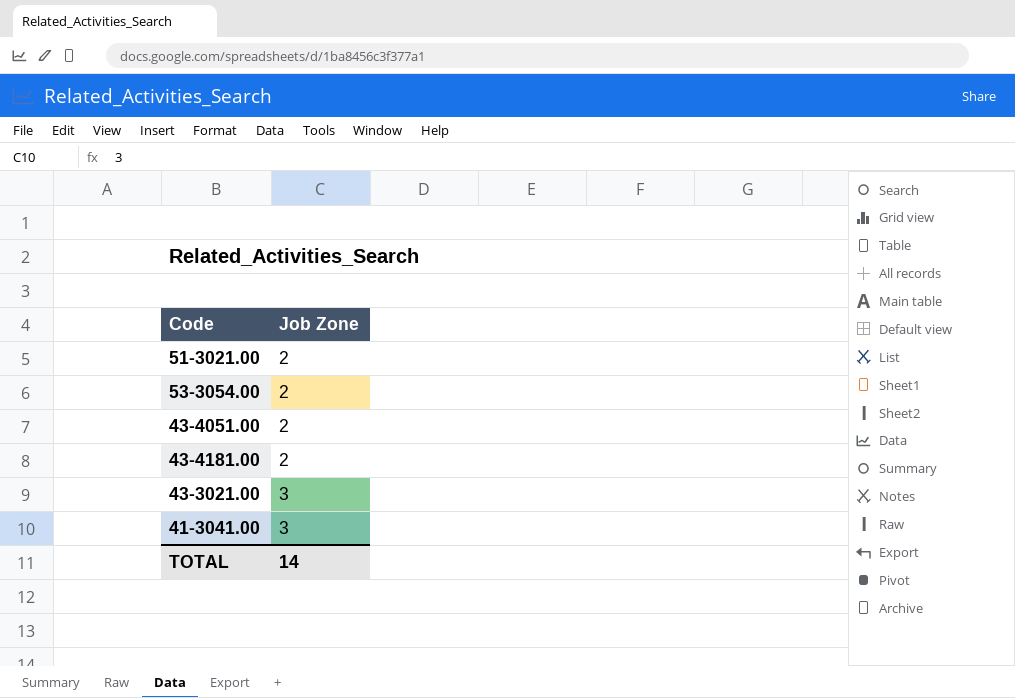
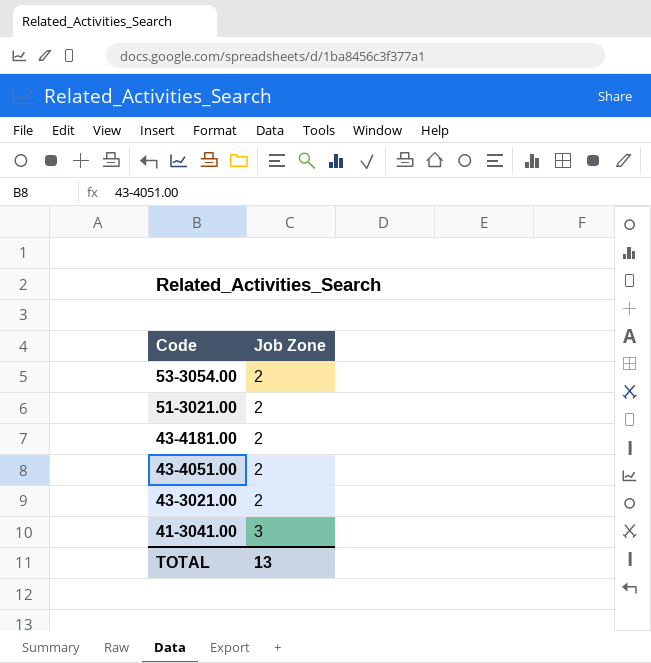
row order: Job Zone ascending -> Code descending
43-3021.00 | Job Zone: 3 -> 2
TOTAL | Job Zone: 14 -> 13

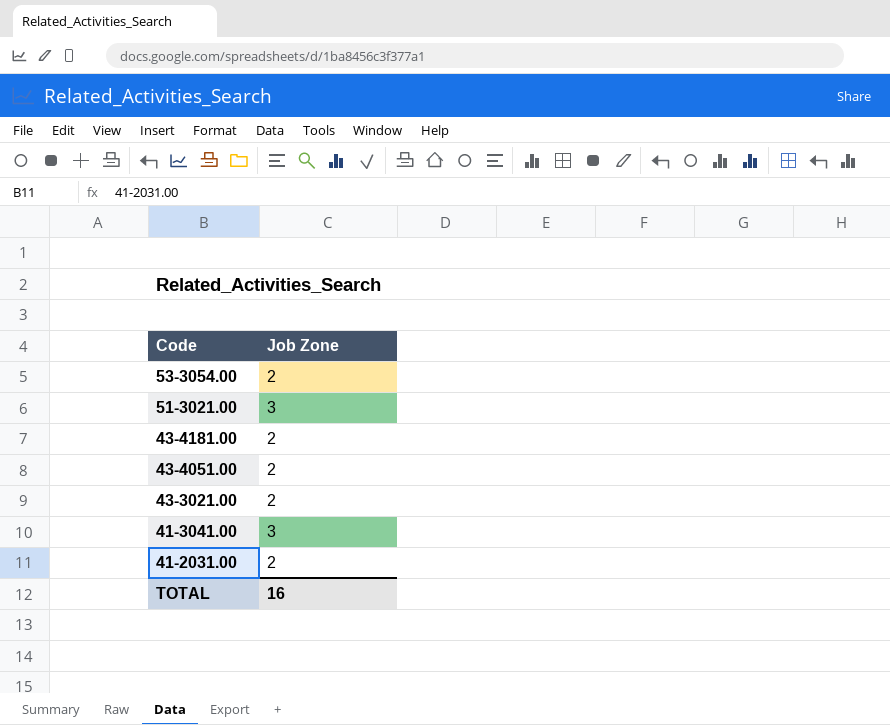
51-3021.00 | Job Zone: 2 -> 3
row 41-2031.00: none -> 2
TOTAL | Job Zone: 13 -> 16

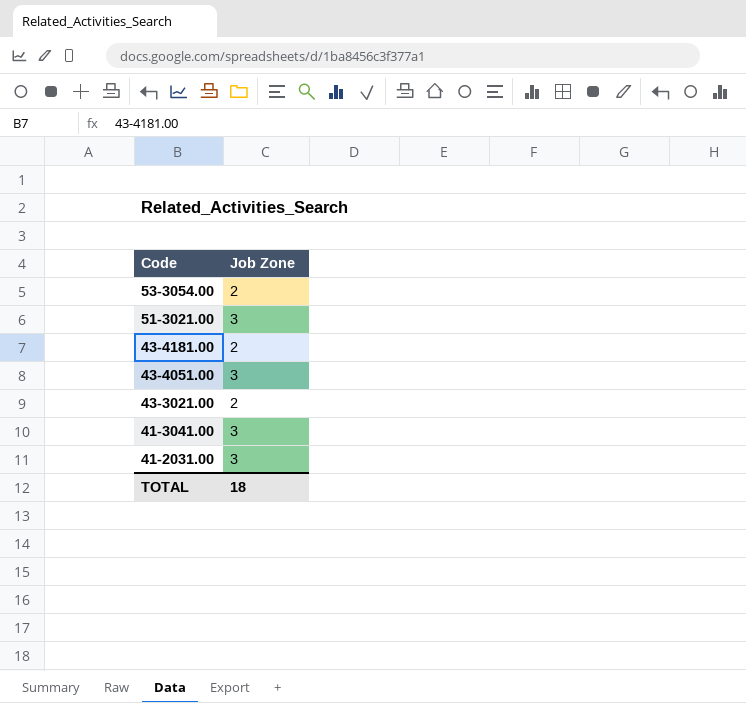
43-4051.00 | Job Zone: 2 -> 3
41-2031.00 | Job Zone: 2 -> 3
TOTAL | Job Zone: 16 -> 18

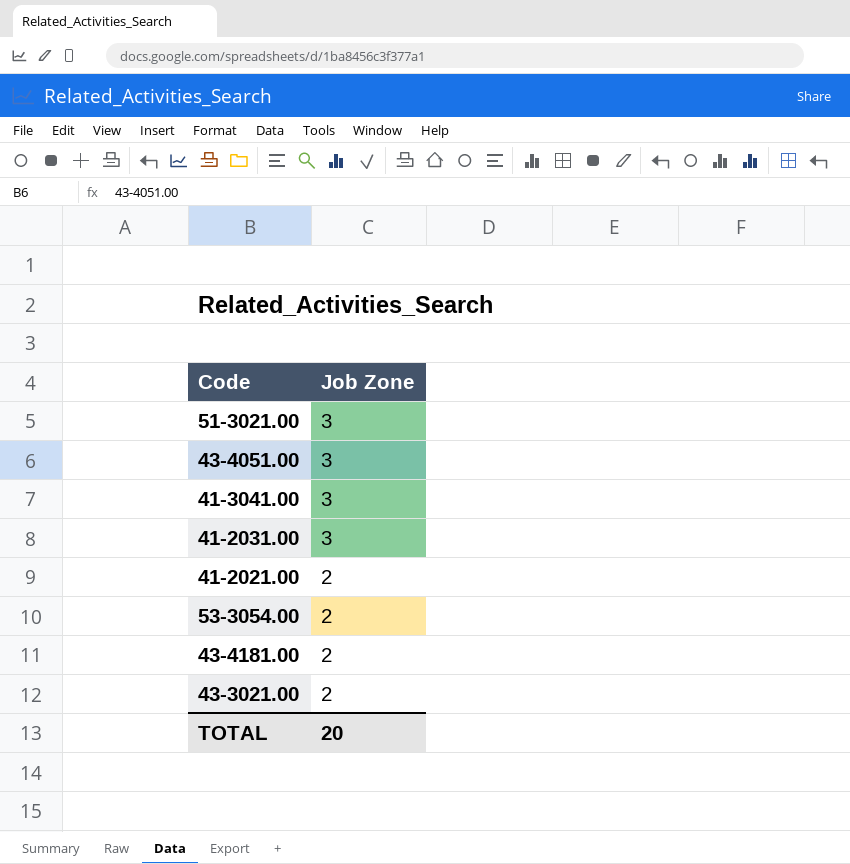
row order: Code descending -> Job Zone descending
row 41-2021.00: none -> 2
TOTAL | Job Zone: 18 -> 20

